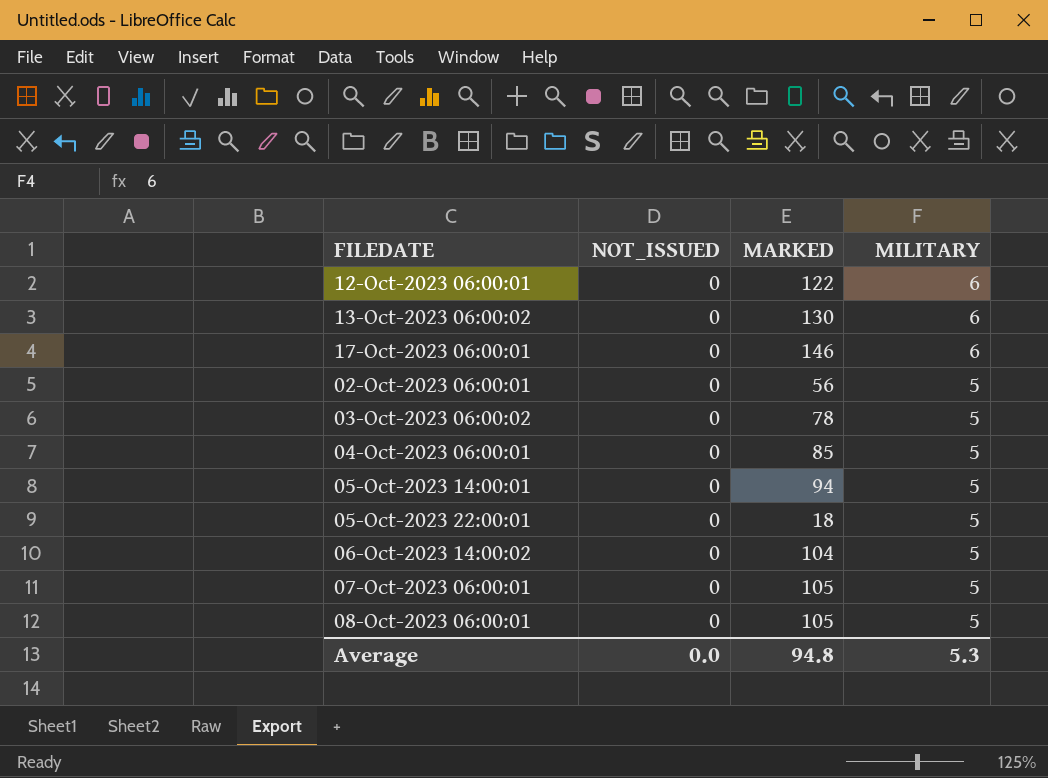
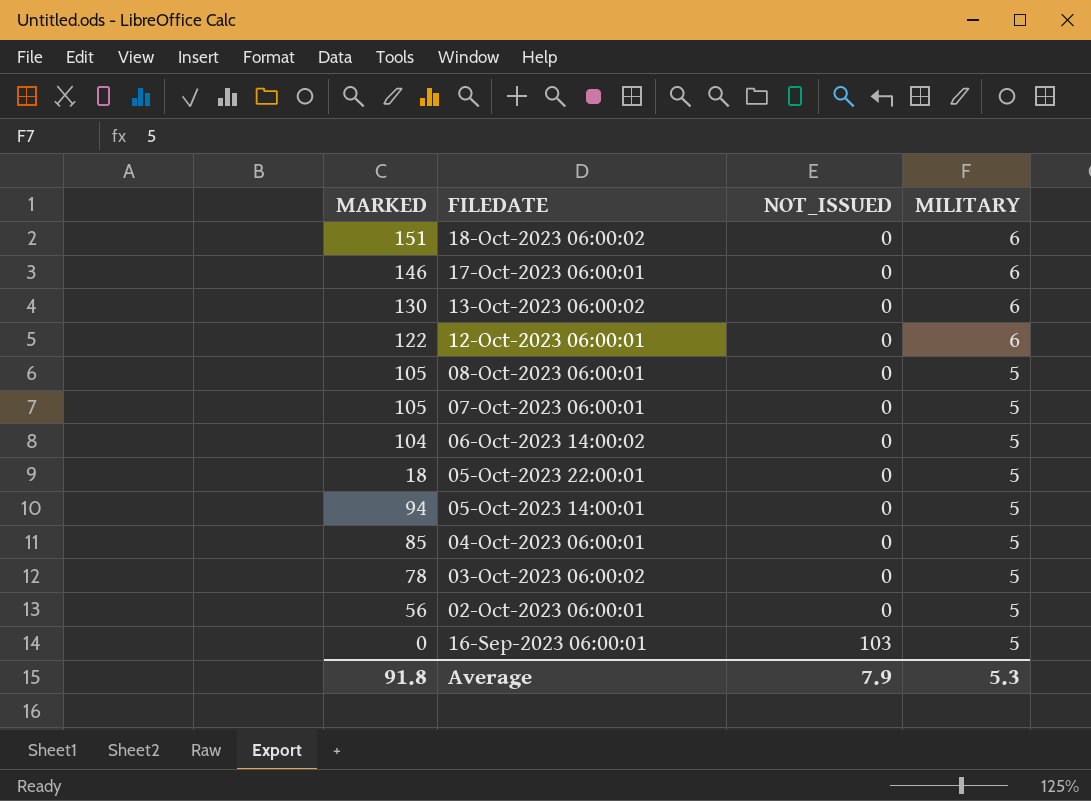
row order: MILITARY descending -> FILEDATE descending
column MARKED | position: 3 -> 1
row 18-Oct-2023 06:00:02: none -> 151 | 0 | 6
row 16-Sep-2023 06:00:01: none -> 0 | 103 | 5
Average | MARKED: 94.8 -> 91.8
Average | NOT_ISSUED: 0.0 -> 7.9

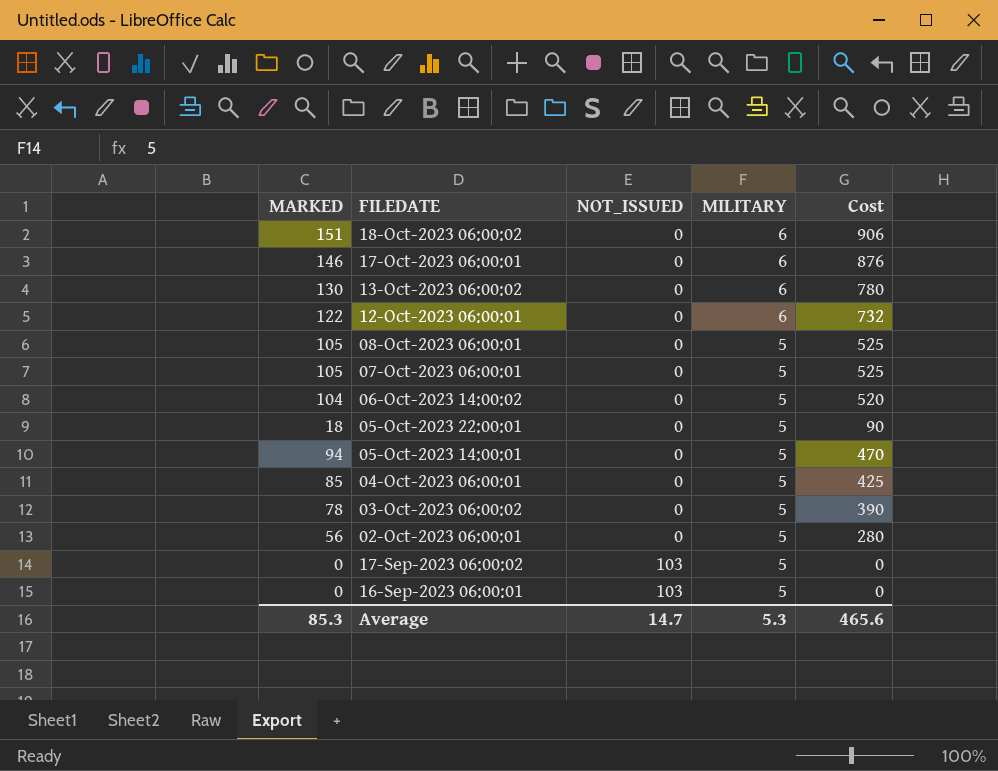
column Cost | formula: none -> [MARKED] * [MILITARY]
row 17-Sep-2023 06:00:02: none -> 0 | 103 | 5 | 0
Average | MARKED: 91.8 -> 85.3
Average | NOT_ISSUED: 7.9 -> 14.7

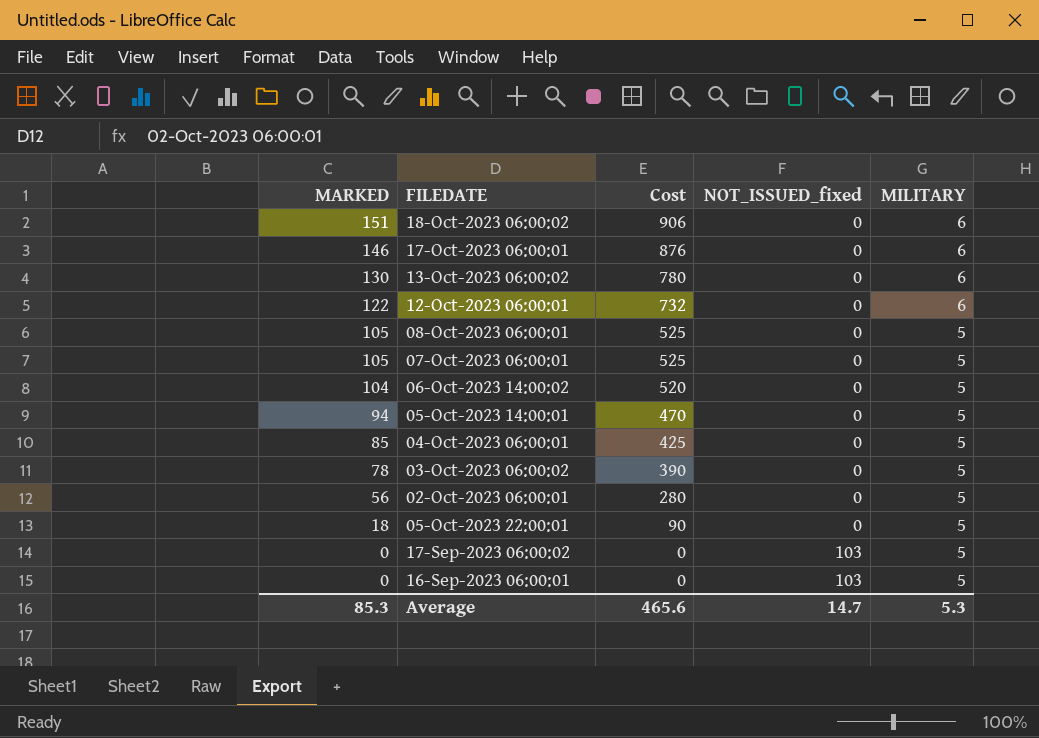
row order: FILEDATE descending -> MARKED descending
column Cost | position: 5 -> 3
column name: NOT_ISSUED -> NOT_ISSUED_fixed

